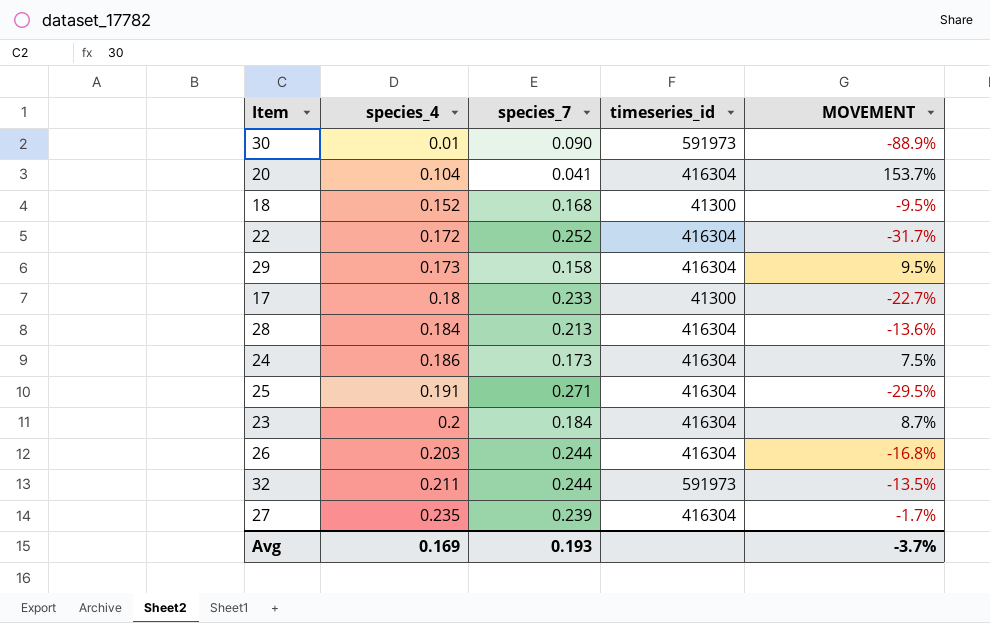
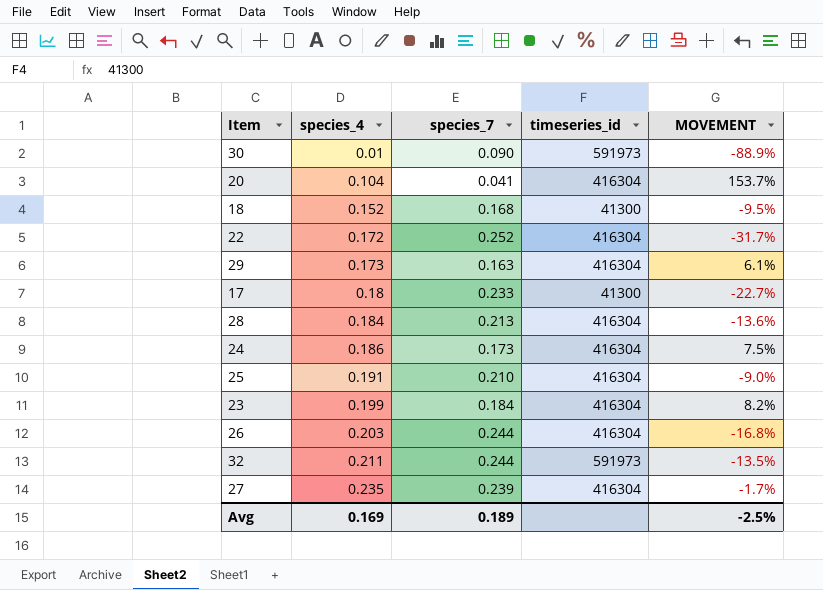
29 | species_7: 0.158 -> 0.163
29 | MOVEMENT: 9.5% -> 6.1%
25 | species_7: 0.271 -> 0.210
25 | MOVEMENT: -29.5% -> -9.0%
23 | species_4: 0.2 -> 0.199
23 | MOVEMENT: 8.7% -> 8.2%
Avg | species_7: 0.193 -> 0.189
Avg | MOVEMENT: -3.7% -> -2.5%

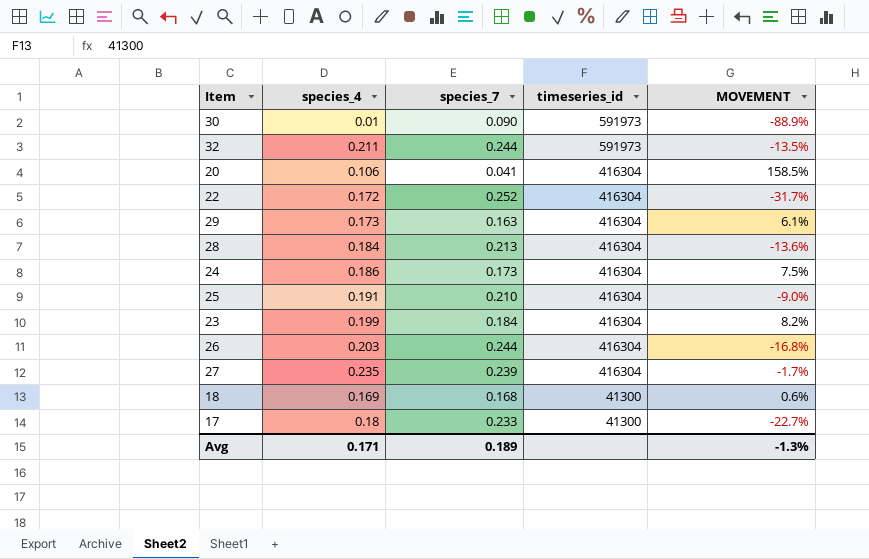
row order: species_4 ascending -> timeseries_id descending
20 | species_4: 0.104 -> 0.106
20 | MOVEMENT: 153.7% -> 158.5%
18 | species_4: 0.152 -> 0.169
18 | MOVEMENT: -9.5% -> 0.6%
Avg | species_4: 0.169 -> 0.171
Avg | MOVEMENT: -2.5% -> -1.3%

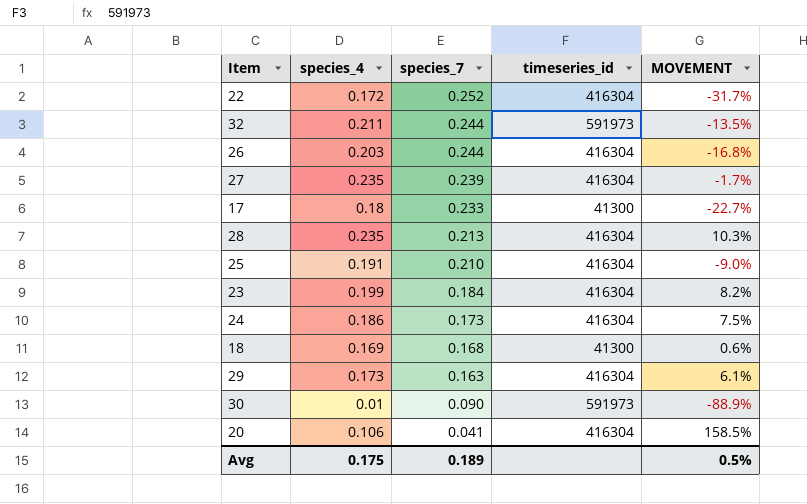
row order: timeseries_id descending -> species_7 descending
28 | species_4: 0.184 -> 0.235
28 | MOVEMENT: -13.6% -> 10.3%
Avg | species_4: 0.171 -> 0.175
Avg | MOVEMENT: -1.3% -> 0.5%

